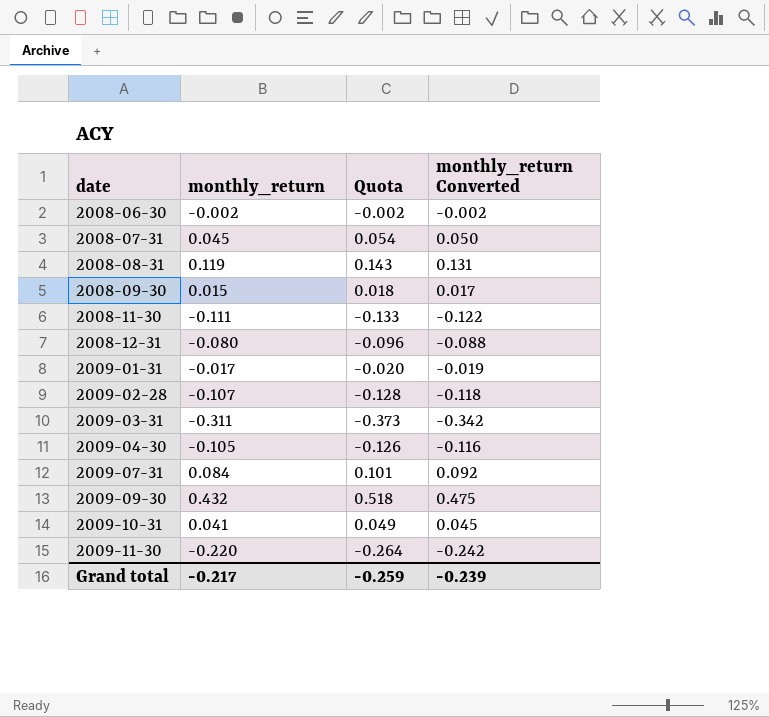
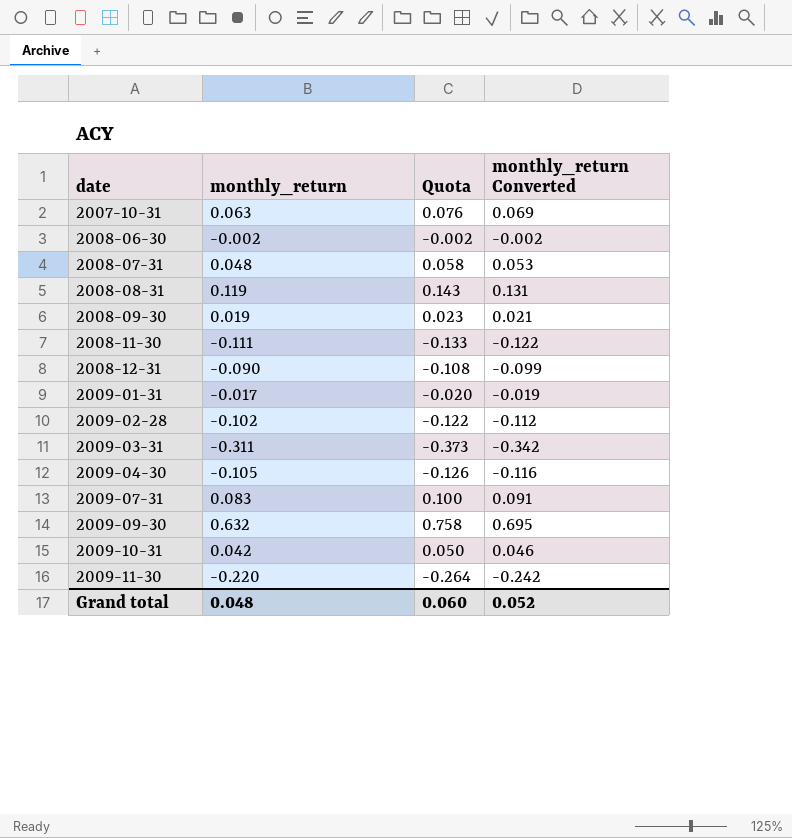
row 2007-10-31: none -> 0.063 | 0.076 | 0.069
2008-07-31 | monthly_return: 0.045 -> 0.048
2008-07-31 | Quota: 0.054 -> 0.058
2008-07-31 | monthly_return Converted: 0.050 -> 0.053
2008-09-30 | monthly_return: 0.015 -> 0.019
2008-09-30 | Quota: 0.018 -> 0.023
2008-09-30 | monthly_return Converted: 0.017 -> 0.021
2008-12-31 | monthly_return: -0.080 -> -0.090
2008-12-31 | Quota: -0.096 -> -0.108
2008-12-31 | monthly_return Converted: -0.088 -> -0.099
2009-02-28 | monthly_return: -0.107 -> -0.102
2009-02-28 | Quota: -0.128 -> -0.122
2009-02-28 | monthly_return Converted: -0.118 -> -0.112
2009-07-31 | monthly_return: 0.084 -> 0.083
2009-07-31 | Quota: 0.101 -> 0.100
2009-07-31 | monthly_return Converted: 0.092 -> 0.091
2009-09-30 | monthly_return: 0.432 -> 0.632
2009-09-30 | Quota: 0.518 -> 0.758
2009-09-30 | monthly_return Converted: 0.475 -> 0.695
2009-10-31 | monthly_return: 0.041 -> 0.042
2009-10-31 | Quota: 0.049 -> 0.050
2009-10-31 | monthly_return Converted: 0.045 -> 0.046
Grand total | monthly_return: -0.217 -> 0.048
Grand total | Quota: -0.259 -> 0.060
Grand total | monthly_return Converted: -0.239 -> 0.052

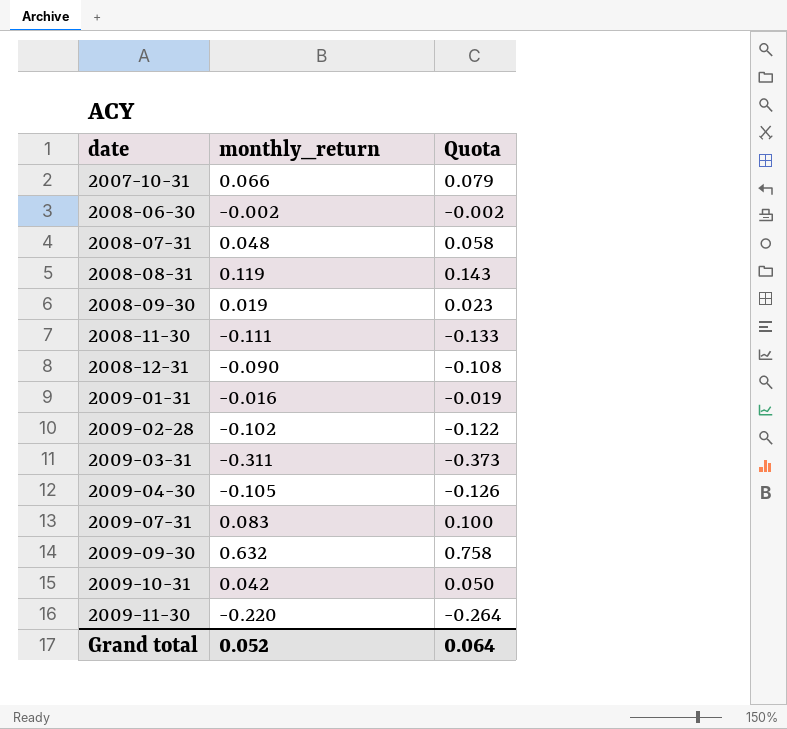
column monthly_return Converted | formula: [monthly_return] * 1.1 -> none
2007-10-31 | monthly_return: 0.063 -> 0.066
2007-10-31 | Quota: 0.076 -> 0.079
2009-01-31 | monthly_return: -0.017 -> -0.016
2009-01-31 | Quota: -0.020 -> -0.019
Grand total | monthly_return: 0.048 -> 0.052
Grand total | Quota: 0.060 -> 0.064

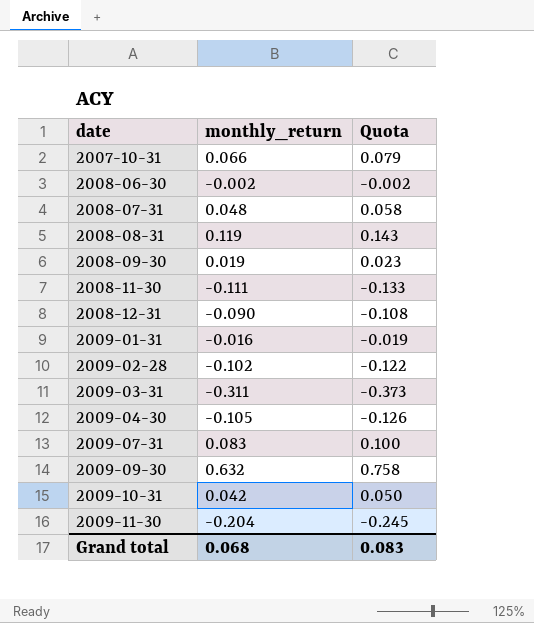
2009-11-30 | monthly_return: -0.220 -> -0.204
2009-11-30 | Quota: -0.264 -> -0.245
Grand total | monthly_return: 0.052 -> 0.068
Grand total | Quota: 0.064 -> 0.083

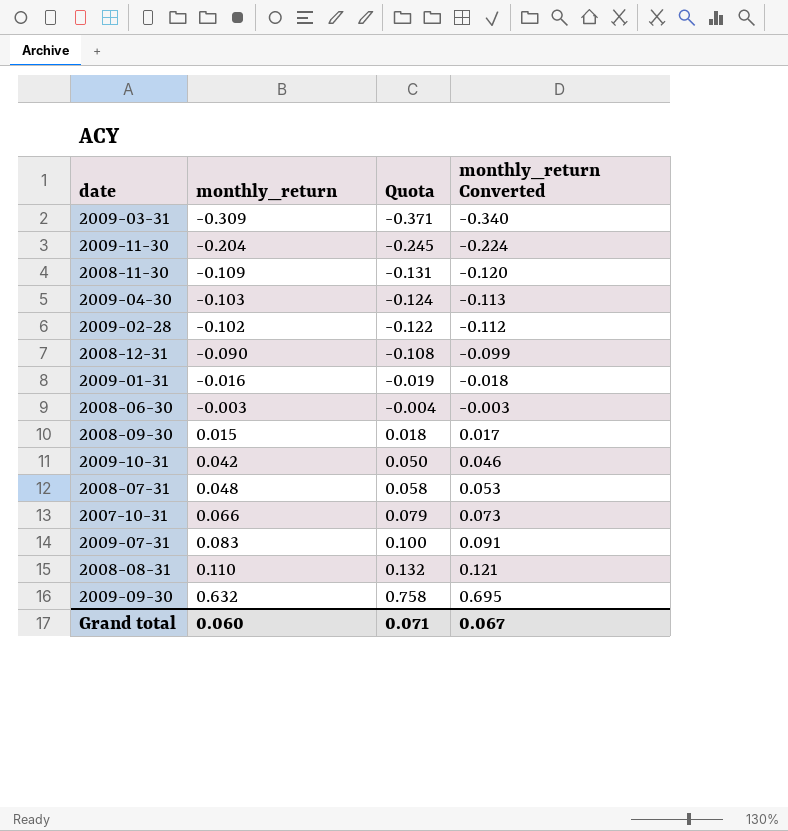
row order: date ascending -> monthly_return ascending
column monthly_return Converted | formula: none -> [monthly_return] * 1.1
2009-03-31 | monthly_return: -0.311 -> -0.309
2009-03-31 | Quota: -0.373 -> -0.371
2008-11-30 | monthly_return: -0.111 -> -0.109
2008-11-30 | Quota: -0.133 -> -0.131
2009-04-30 | monthly_return: -0.105 -> -0.103
2009-04-30 | Quota: -0.126 -> -0.124
2008-06-30 | monthly_return: -0.002 -> -0.003
2008-06-30 | Quota: -0.002 -> -0.004
2008-09-30 | monthly_return: 0.019 -> 0.015
2008-09-30 | Quota: 0.023 -> 0.018
2008-08-31 | monthly_return: 0.119 -> 0.110
2008-08-31 | Quota: 0.143 -> 0.132
Grand total | monthly_return: 0.068 -> 0.060
Grand total | Quota: 0.083 -> 0.071

